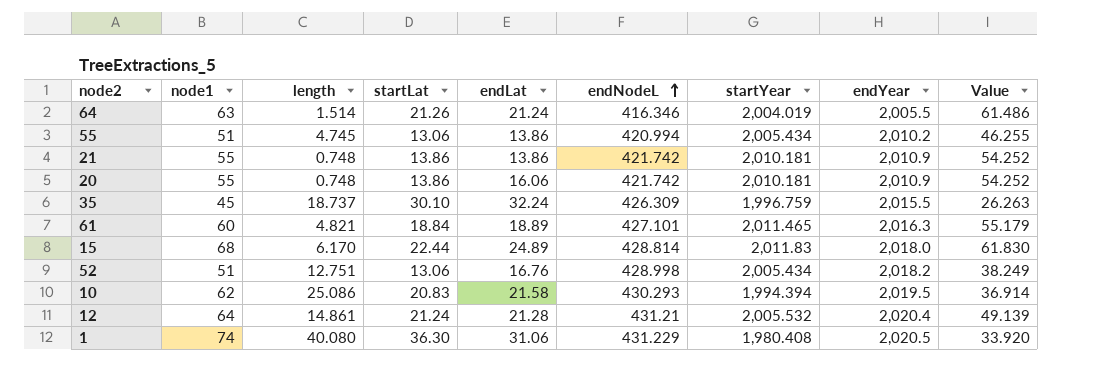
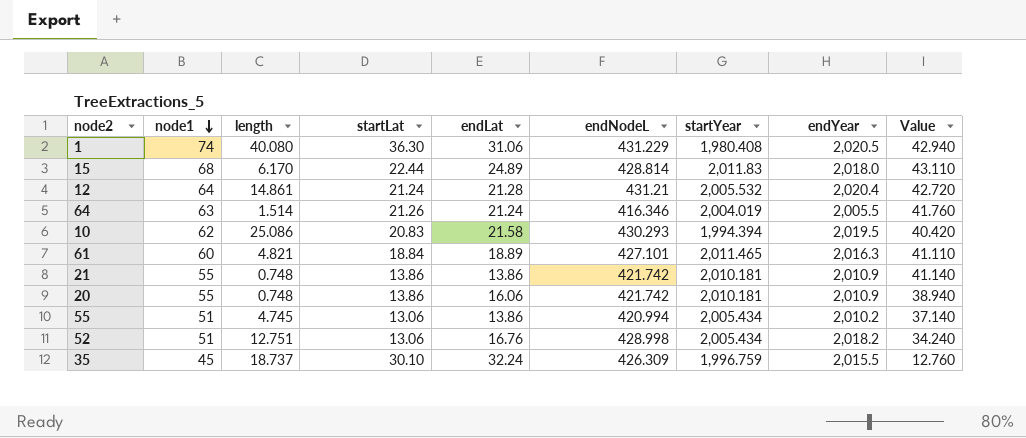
row order: endNodeL ascending -> node1 descending
column Value | formula: [node1] - [length] -> [node1] - [endLat]

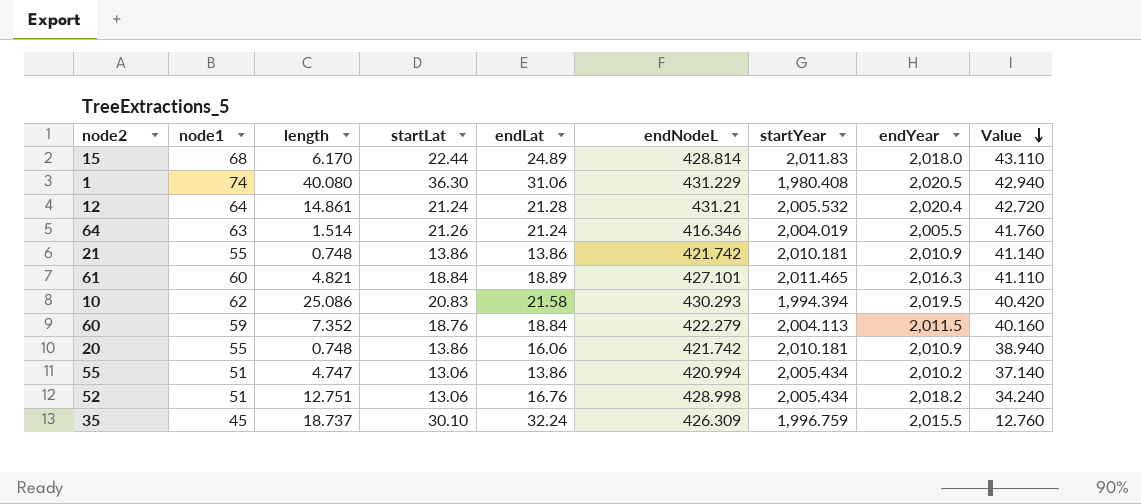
row order: node1 descending -> Value descending
row 60: none -> 59 | 7.352 | 18.76 | 18.84 | 422.279 | 2,004.113 | 2,011.5 | 40.160
55 | length: 4.745 -> 4.747

